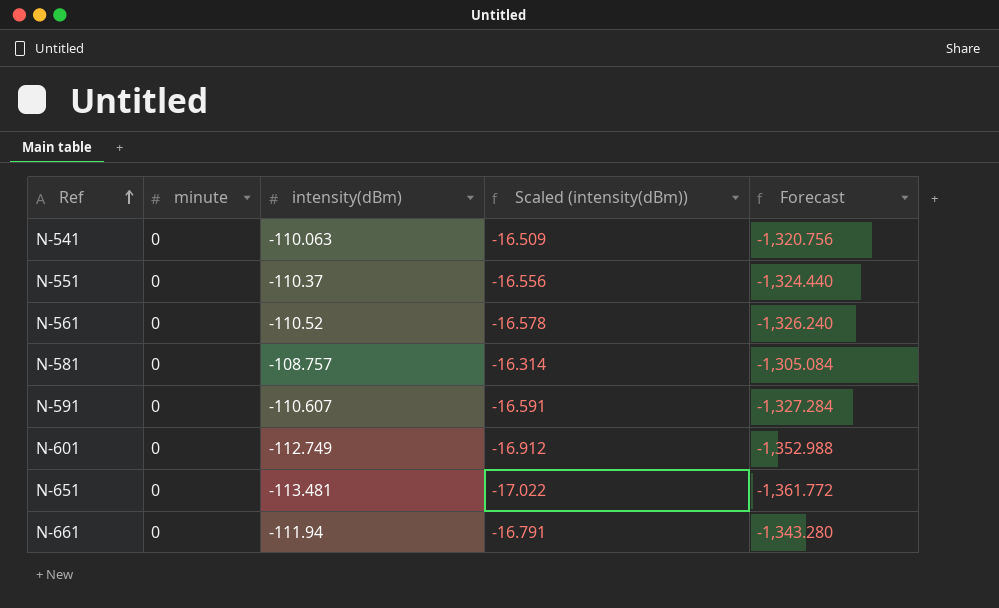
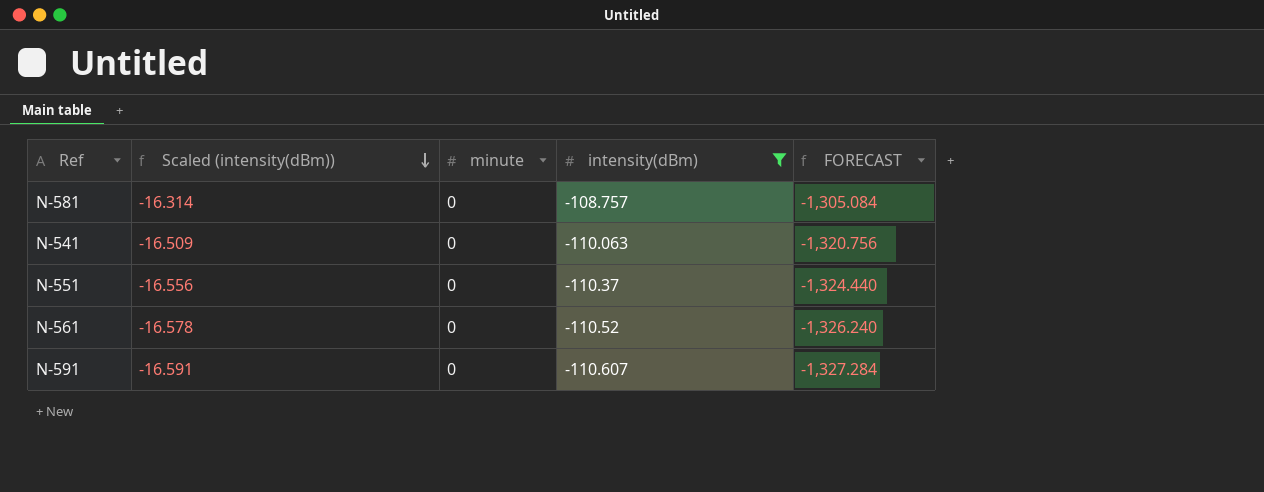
filter: none -> intensity(dBm) >= -110.607
row order: Ref ascending -> Scaled (intensity(dBm)) descending
column Scaled (intensity(dBm)) | position: 4 -> 2
column name: Forecast -> FORECAST

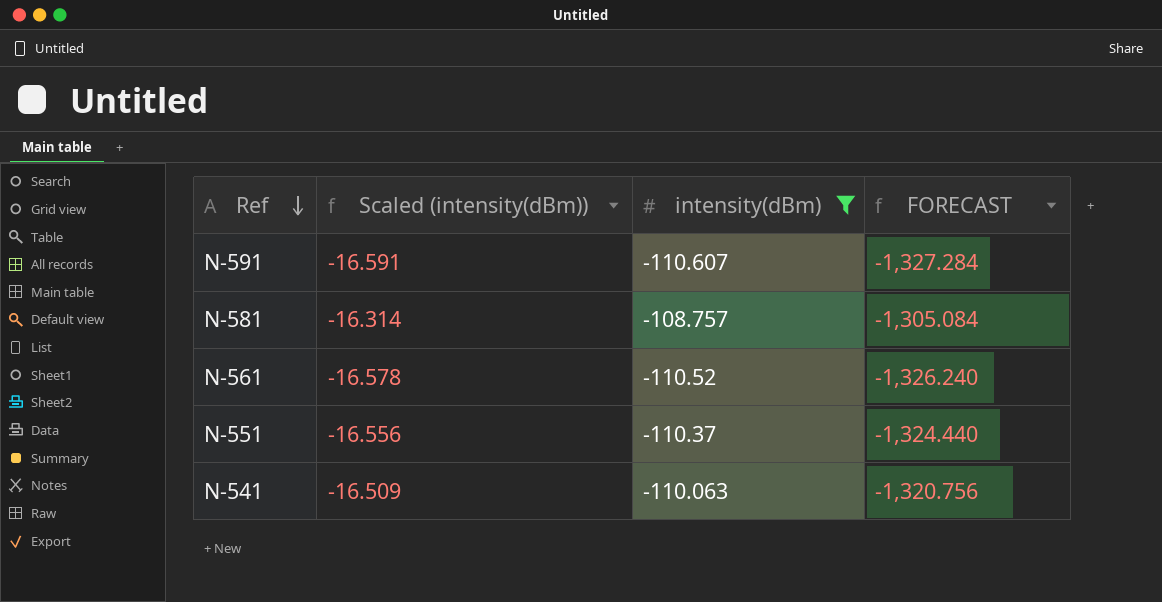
row order: Scaled (intensity(dBm)) descending -> Ref descending
column minute | position: 3 -> none

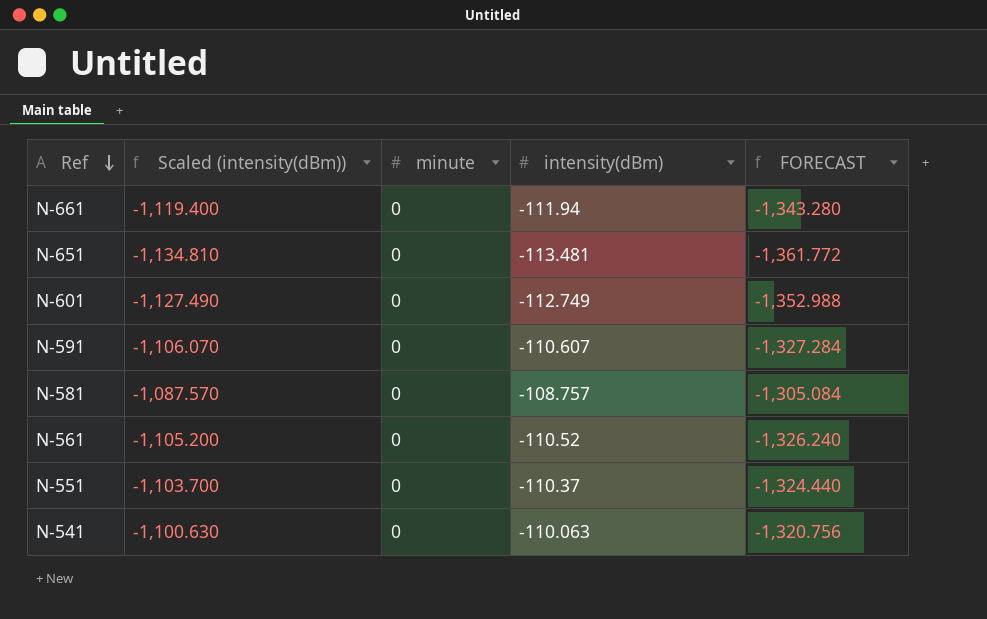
filter: intensity(dBm) >= -110.607 -> none
column Scaled (intensity(dBm)) | formula: [intensity(dBm)] * 0.15 -> [intensity(dBm)] * 10
column minute | position: none -> 3

